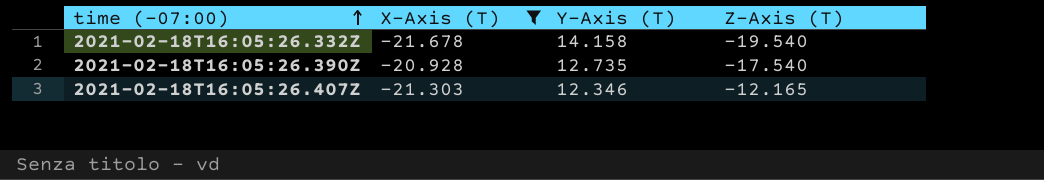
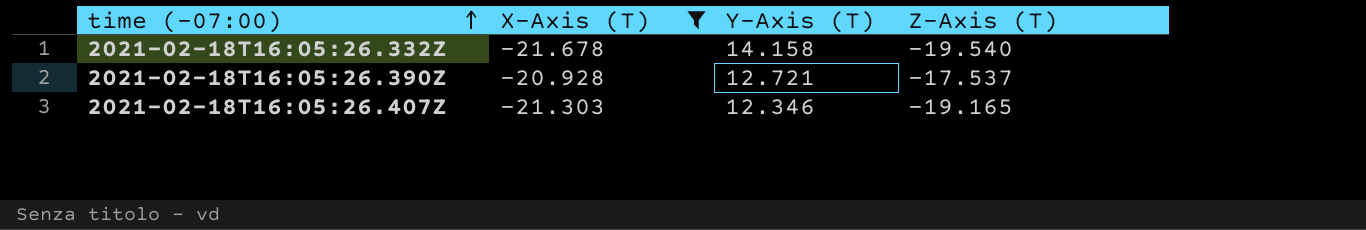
2021-02-18T16:05:26.390Z | Y-Axis (T): 12.735 -> 12.721
2021-02-18T16:05:26.390Z | Z-Axis (T): -17.540 -> -17.537
2021-02-18T16:05:26.407Z | Z-Axis (T): -12.165 -> -19.165

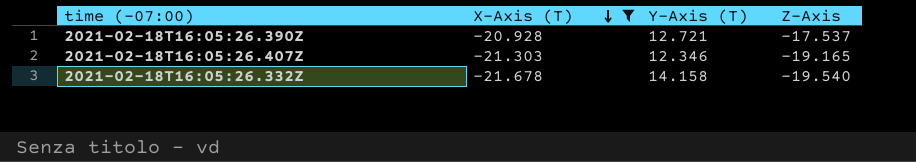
row order: time (-07:00) ascending -> X-Axis (T) descending
column name: Z-Axis (T) -> Z-Axis

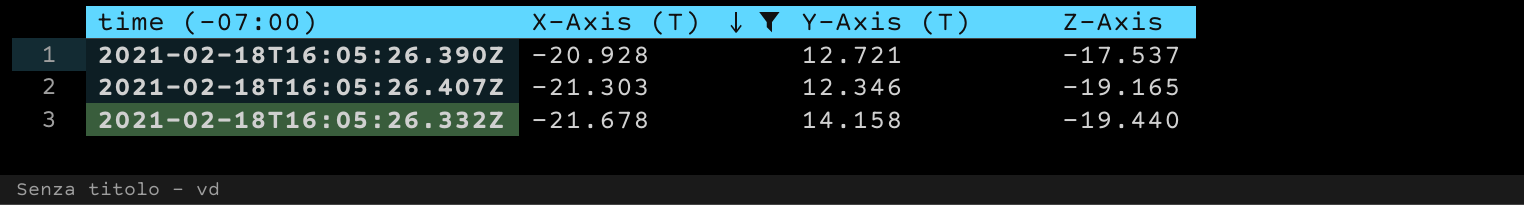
2021-02-18T16:05:26.332Z | Z-Axis: -19.540 -> -19.440

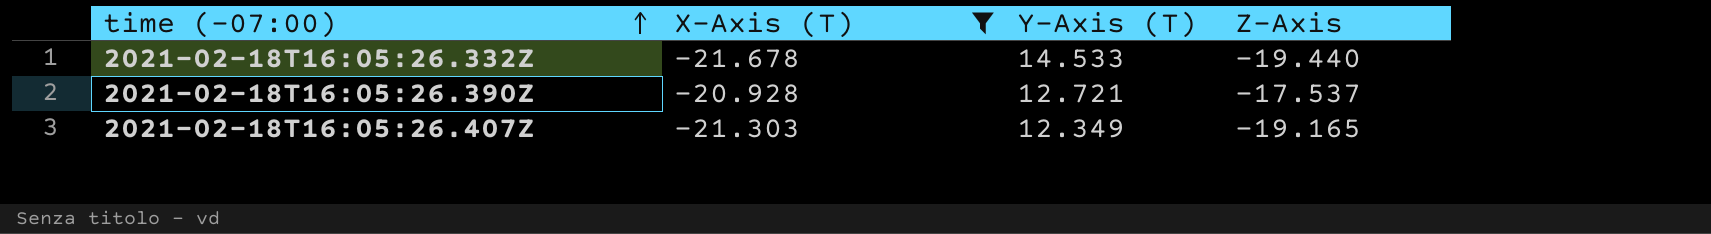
row order: X-Axis (T) descending -> time (-07:00) ascending
2021-02-18T16:05:26.332Z | Y-Axis (T): 14.158 -> 14.533
2021-02-18T16:05:26.407Z | Y-Axis (T): 12.346 -> 12.349

